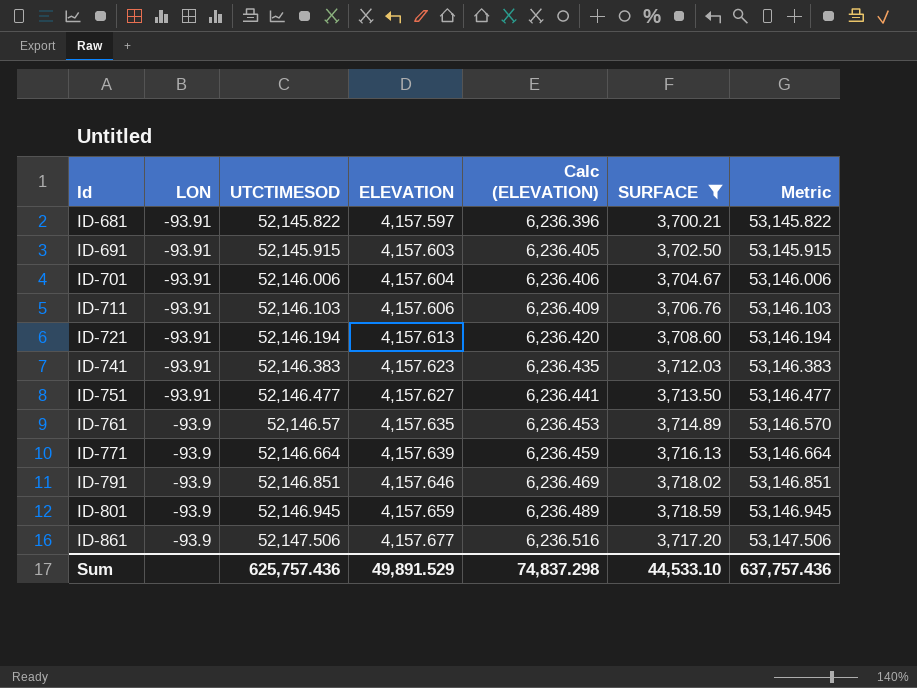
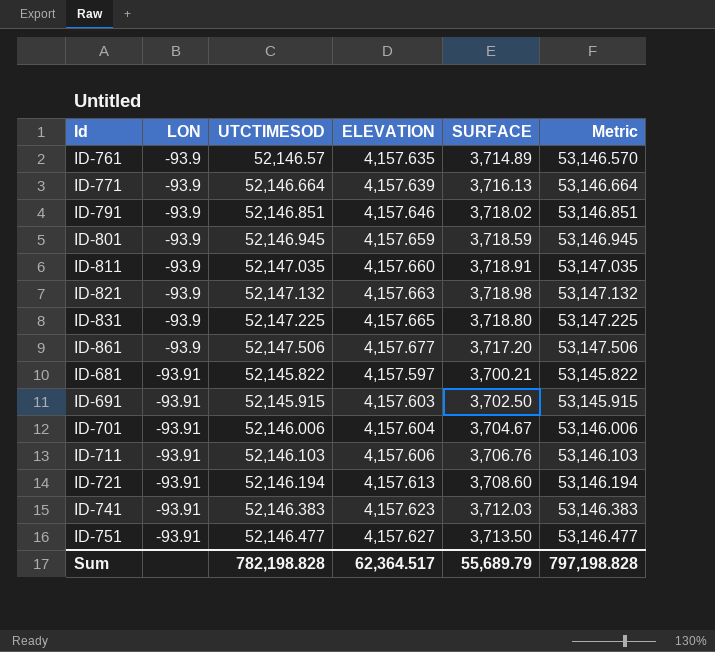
filter: SURFACE <= 3,718.59 -> none
row order: Id ascending -> LON descending
column Calc (ELEVATION) | formula: [ELEVATION] * 1.5 -> none
Sum | UTCTIMESOD: 625,757.436 -> 782,198.828
Sum | ELEVATION: 49,891.529 -> 62,364.517
Sum | SURFACE: 44,533.10 -> 55,689.79
Sum | Metric: 637,757.436 -> 797,198.828

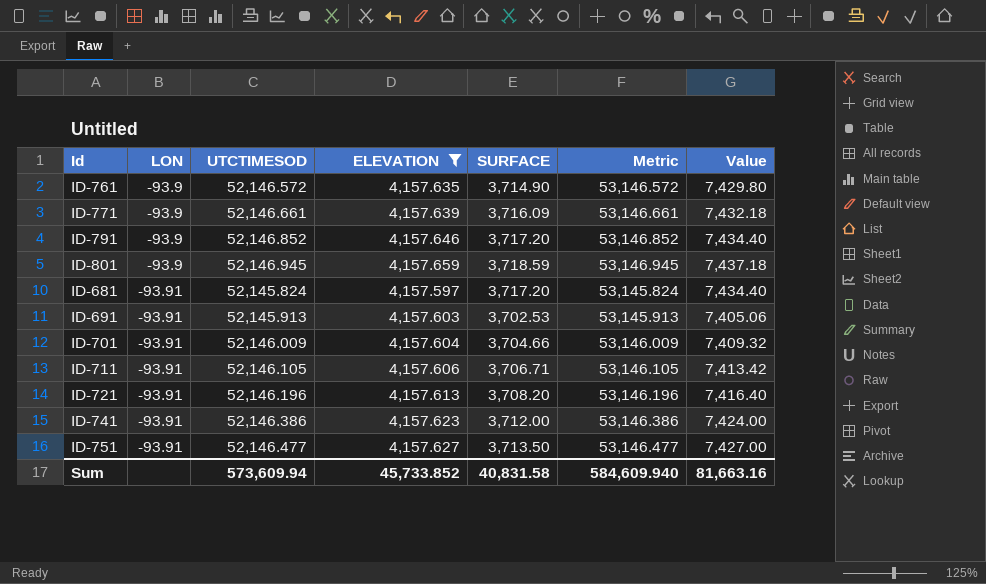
filter: none -> ELEVATION <= 4,157.659
column Value | formula: none -> [SURFACE] * 2
ID-761 | UTCTIMESOD: 52,146.57 -> 52,146.572
ID-761 | SURFACE: 3,714.89 -> 3,714.90
ID-761 | Metric: 53,146.570 -> 53,146.572
ID-771 | UTCTIMESOD: 52,146.664 -> 52,146.661
ID-771 | SURFACE: 3,716.13 -> 3,716.09
ID-771 | Metric: 53,146.664 -> 53,146.661
ID-791 | UTCTIMESOD: 52,146.851 -> 52,146.852
ID-791 | SURFACE: 3,718.02 -> 3,717.20
ID-791 | Metric: 53,146.851 -> 53,146.852
ID-681 | UTCTIMESOD: 52,145.822 -> 52,145.824
ID-681 | SURFACE: 3,700.21 -> 3,717.20
ID-681 | Metric: 53,145.822 -> 53,145.824
ID-691 | UTCTIMESOD: 52,145.915 -> 52,145.913
ID-691 | SURFACE: 3,702.50 -> 3,702.53
ID-691 | Metric: 53,145.915 -> 53,145.913
ID-701 | UTCTIMESOD: 52,146.006 -> 52,146.009
ID-701 | SURFACE: 3,704.67 -> 3,704.66
ID-701 | Metric: 53,146.006 -> 53,146.009
ID-711 | UTCTIMESOD: 52,146.103 -> 52,146.105
ID-711 | SURFACE: 3,706.76 -> 3,706.71
ID-711 | Metric: 53,146.103 -> 53,146.105
ID-721 | UTCTIMESOD: 52,146.194 -> 52,146.196
ID-721 | SURFACE: 3,708.60 -> 3,708.20
ID-721 | Metric: 53,146.194 -> 53,146.196
ID-741 | UTCTIMESOD: 52,146.383 -> 52,146.386
ID-741 | SURFACE: 3,712.03 -> 3,712.00
ID-741 | Metric: 53,146.383 -> 53,146.386
Sum | UTCTIMESOD: 782,198.828 -> 573,609.94
Sum | ELEVATION: 62,364.517 -> 45,733.852
Sum | SURFACE: 55,689.79 -> 40,831.58
Sum | Metric: 797,198.828 -> 584,609.940

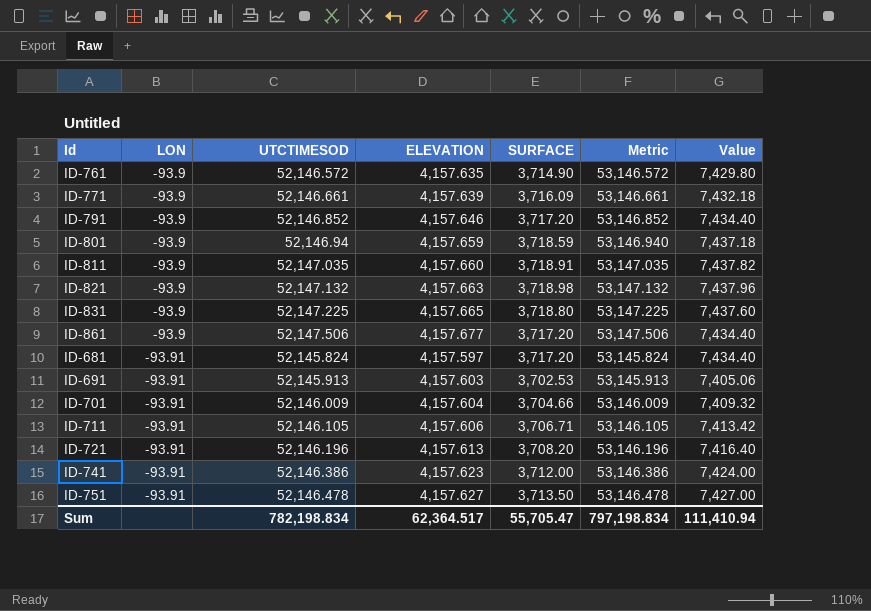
filter: ELEVATION <= 4,157.659 -> none
ID-801 | UTCTIMESOD: 52,146.945 -> 52,146.94
ID-801 | Metric: 53,146.945 -> 53,146.940
ID-751 | UTCTIMESOD: 52,146.477 -> 52,146.478
ID-751 | Metric: 53,146.477 -> 53,146.478
Sum | UTCTIMESOD: 573,609.94 -> 782,198.834
Sum | ELEVATION: 45,733.852 -> 62,364.517
Sum | SURFACE: 40,831.58 -> 55,705.47
Sum | Metric: 584,609.940 -> 797,198.834
Sum | Value: 81,663.16 -> 111,410.94

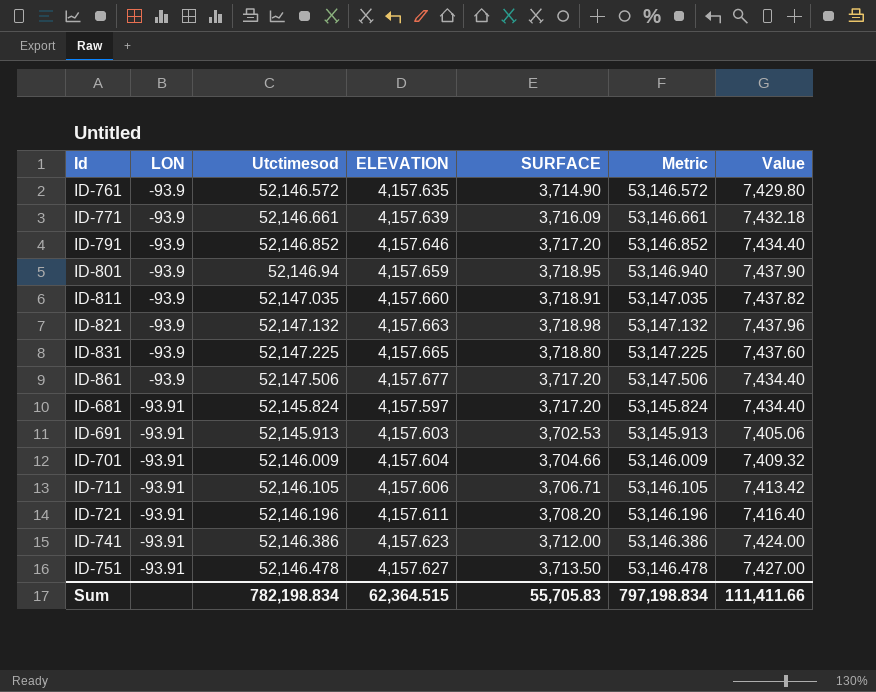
column name: UTCTIMESOD -> Utctimesod
ID-801 | SURFACE: 3,718.59 -> 3,718.95
ID-801 | Value: 7,437.18 -> 7,437.90
ID-721 | ELEVATION: 4,157.613 -> 4,157.611
Sum | ELEVATION: 62,364.517 -> 62,364.515
Sum | SURFACE: 55,705.47 -> 55,705.83
Sum | Value: 111,410.94 -> 111,411.66

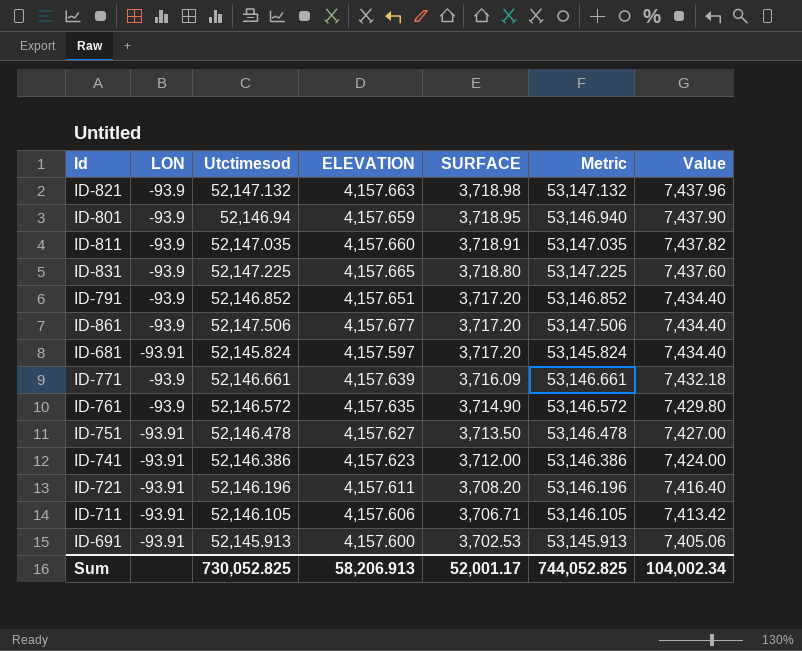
row order: LON descending -> SURFACE descending
row ID-701: -93.91 | 52,146.009 | 4,157.604 | 3,704.66 | 53,146.009 | 7,409.32 -> none
ID-791 | ELEVATION: 4,157.646 -> 4,157.651
ID-691 | ELEVATION: 4,157.603 -> 4,157.600
Sum | Utctimesod: 782,198.834 -> 730,052.825
Sum | ELEVATION: 62,364.515 -> 58,206.913
Sum | SURFACE: 55,705.83 -> 52,001.17
Sum | Metric: 797,198.834 -> 744,052.825
Sum | Value: 111,411.66 -> 104,002.34

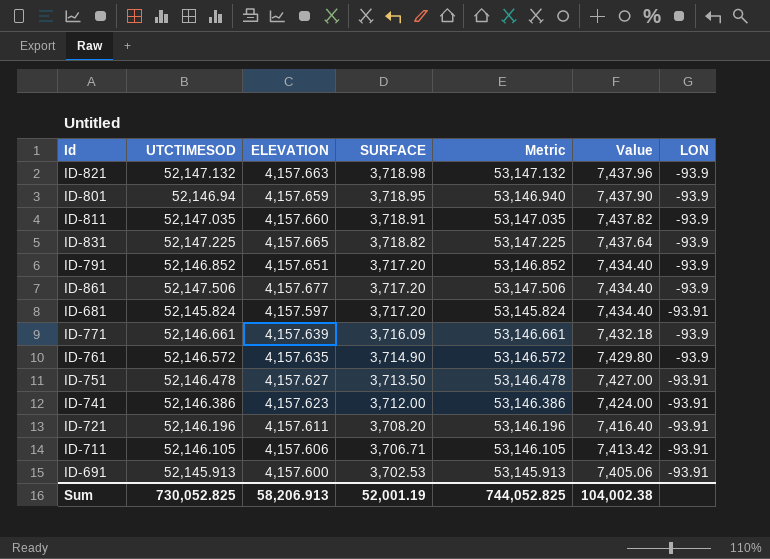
column name: Utctimesod -> UTCTIMESOD
column LON | position: 2 -> 7
ID-831 | SURFACE: 3,718.80 -> 3,718.82
ID-831 | Value: 7,437.60 -> 7,437.64
Sum | SURFACE: 52,001.17 -> 52,001.19
Sum | Value: 104,002.34 -> 104,002.38

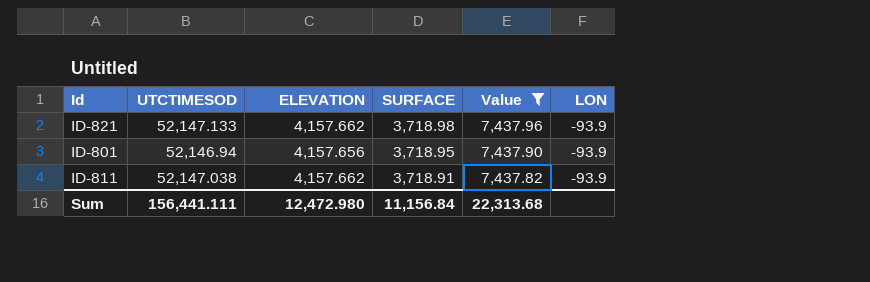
filter: none -> Value >= 7,437.82
column Metric | formula: [UTCTIMESOD] + 1000 -> none
ID-821 | UTCTIMESOD: 52,147.132 -> 52,147.133
ID-821 | ELEVATION: 4,157.663 -> 4,157.662
ID-801 | ELEVATION: 4,157.659 -> 4,157.656
ID-811 | UTCTIMESOD: 52,147.035 -> 52,147.038
ID-811 | ELEVATION: 4,157.660 -> 4,157.662
Sum | UTCTIMESOD: 730,052.825 -> 156,441.111
Sum | ELEVATION: 58,206.913 -> 12,472.980
Sum | SURFACE: 52,001.19 -> 11,156.84
Sum | Value: 104,002.38 -> 22,313.68

